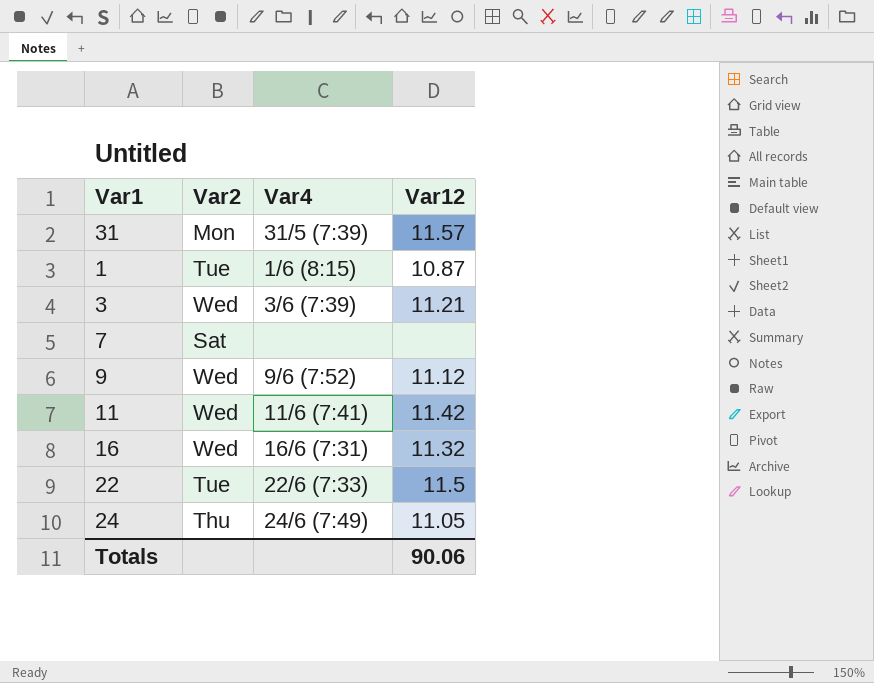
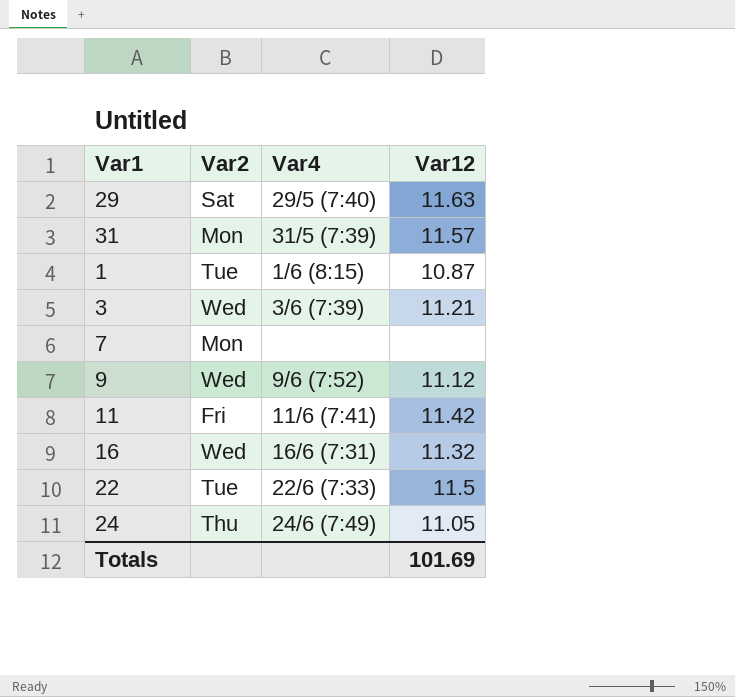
row 29: none -> Sat | 29/5 (7:40) | 11.63
7 | Var2: Sat -> Mon
11 | Var2: Wed -> Fri
Totals | Var12: 90.06 -> 101.69

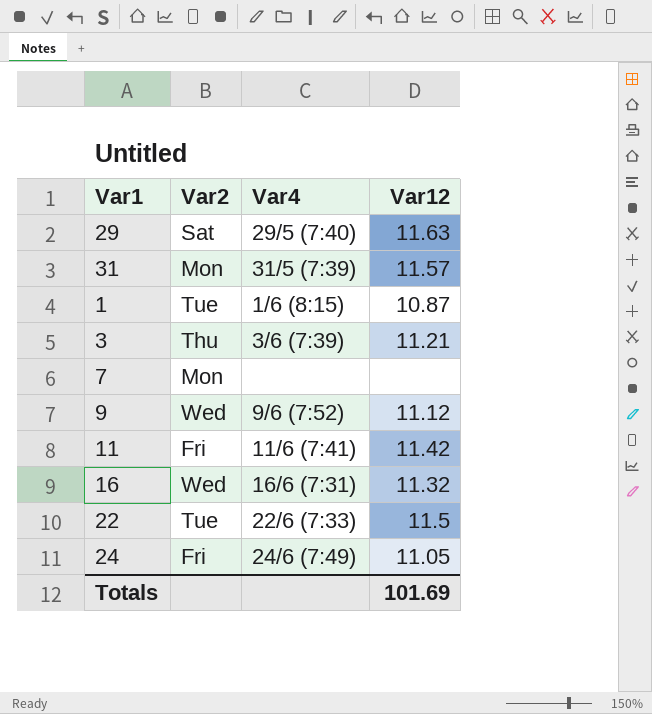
3 | Var2: Wed -> Thu
24 | Var2: Thu -> Fri

